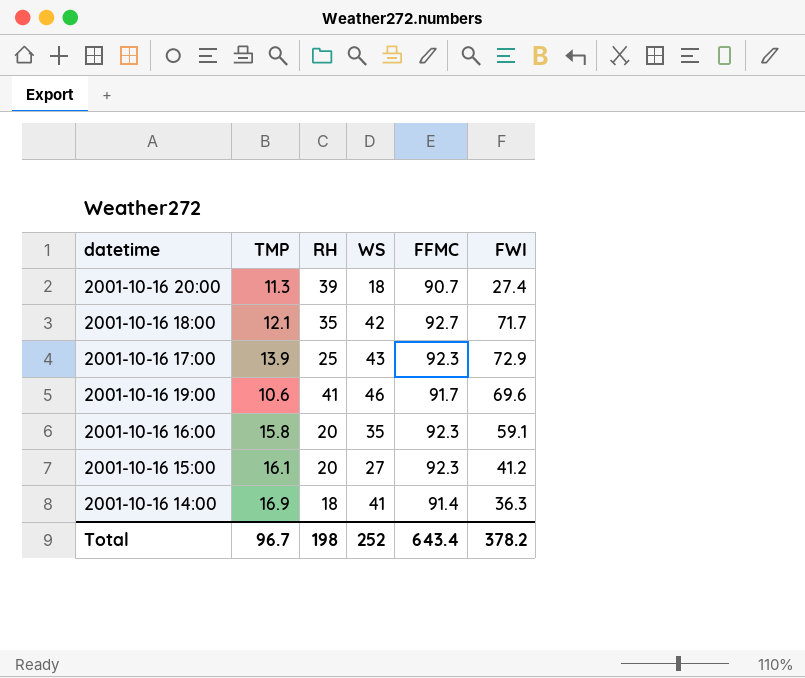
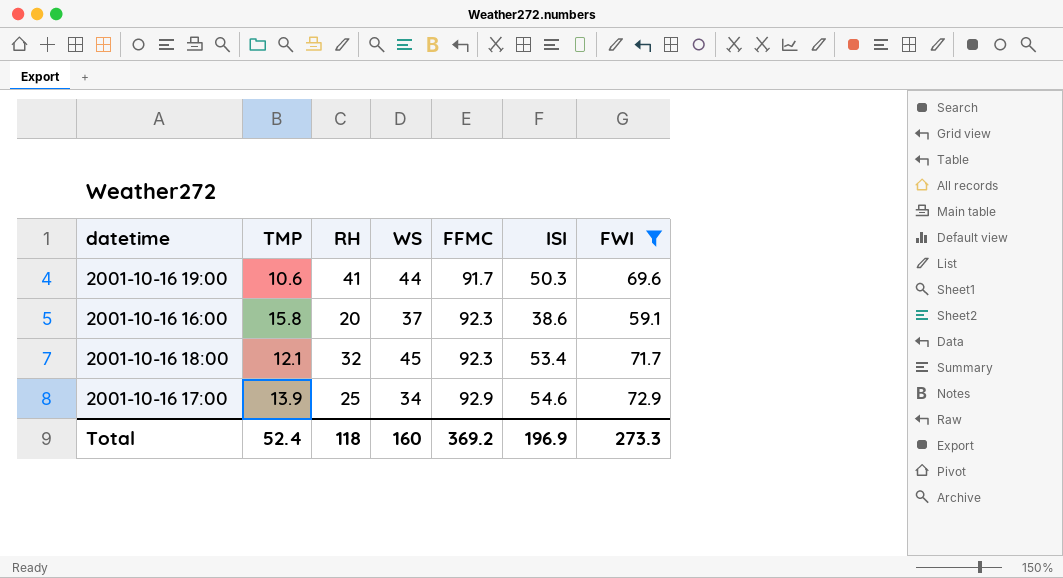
filter: none -> FWI >= 59.1
row order: none -> FFMC ascending
column ISI | position: none -> 6
2001-10-16 19:00 | WS: 46 -> 44
2001-10-16 16:00 | WS: 35 -> 37
2001-10-16 18:00 | RH: 35 -> 32
2001-10-16 18:00 | WS: 42 -> 45
2001-10-16 18:00 | FFMC: 92.7 -> 92.3
2001-10-16 17:00 | WS: 43 -> 34
2001-10-16 17:00 | FFMC: 92.3 -> 92.9
Total | TMP: 96.7 -> 52.4
Total | RH: 198 -> 118
Total | WS: 252 -> 160
Total | FFMC: 643.4 -> 369.2
Total | FWI: 378.2 -> 273.3

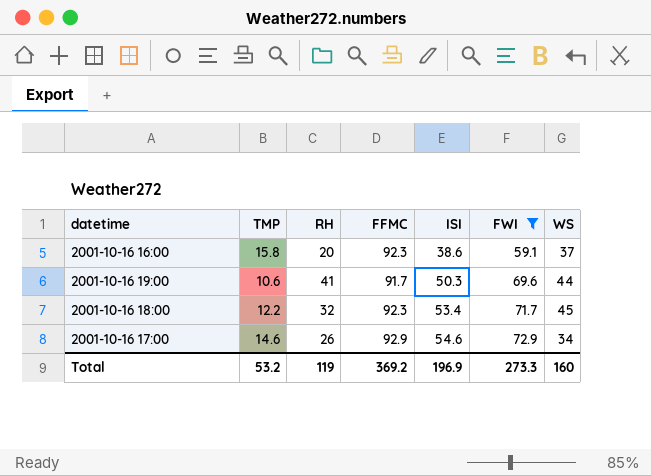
row order: FFMC ascending -> ISI ascending
column WS | position: 4 -> 7
2001-10-16 18:00 | TMP: 12.1 -> 12.2
2001-10-16 17:00 | TMP: 13.9 -> 14.6
2001-10-16 17:00 | RH: 25 -> 26
Total | TMP: 52.4 -> 53.2
Total | RH: 118 -> 119

